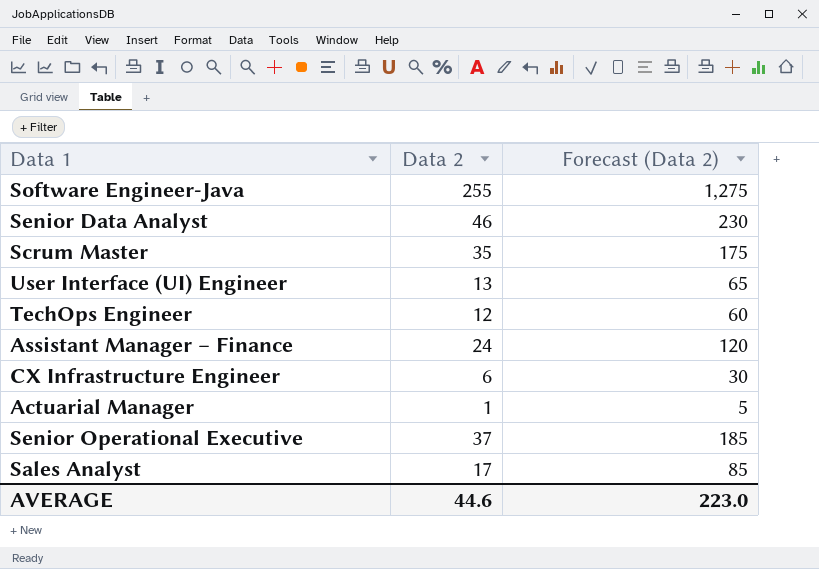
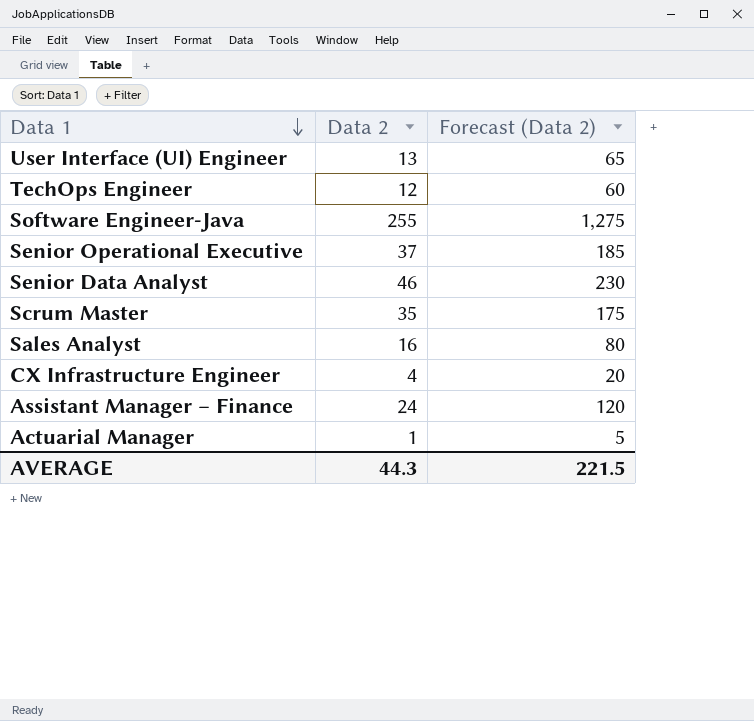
row order: none -> Data 1 descending
Sales Analyst | Data 2: 17 -> 16
Sales Analyst | Forecast (Data 2): 85 -> 80
CX Infrastructure Engineer | Data 2: 6 -> 4
CX Infrastructure Engineer | Forecast (Data 2): 30 -> 20
AVERAGE | Data 2: 44.6 -> 44.3
AVERAGE | Forecast (Data 2): 223.0 -> 221.5

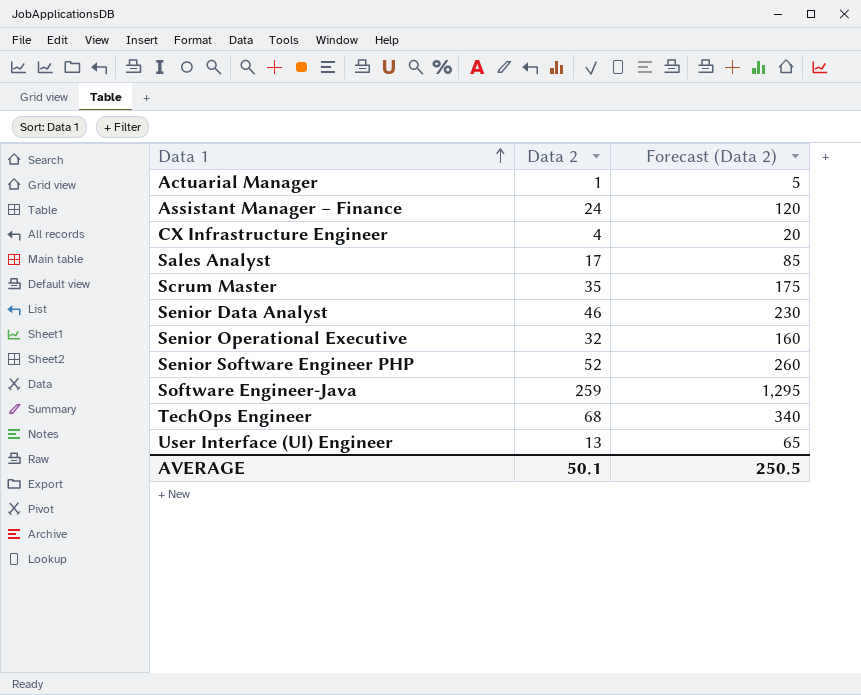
row order: Data 1 descending -> Data 1 ascending
Sales Analyst | Data 2: 16 -> 17
Sales Analyst | Forecast (Data 2): 80 -> 85
Senior Operational Executive | Data 2: 37 -> 32
Senior Operational Executive | Forecast (Data 2): 185 -> 160
row Senior Software Engineer PHP: none -> 52 | 260
Software Engineer-Java | Data 2: 255 -> 259
Software Engineer-Java | Forecast (Data 2): 1,275 -> 1,295
TechOps Engineer | Data 2: 12 -> 68
TechOps Engineer | Forecast (Data 2): 60 -> 340
AVERAGE | Data 2: 44.3 -> 50.1
AVERAGE | Forecast (Data 2): 221.5 -> 250.5

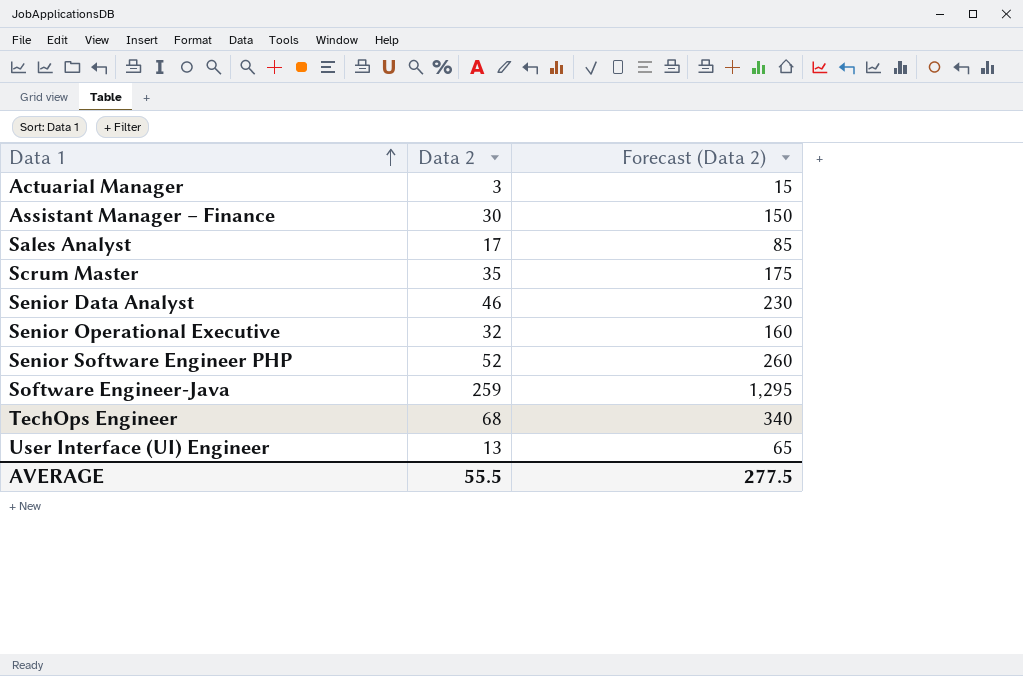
row CX Infrastructure Engineer: 4 | 20 -> none
Actuarial Manager | Data 2: 1 -> 3
Actuarial Manager | Forecast (Data 2): 5 -> 15
Assistant Manager – Finance | Data 2: 24 -> 30
Assistant Manager – Finance | Forecast (Data 2): 120 -> 150
AVERAGE | Data 2: 50.1 -> 55.5
AVERAGE | Forecast (Data 2): 250.5 -> 277.5

